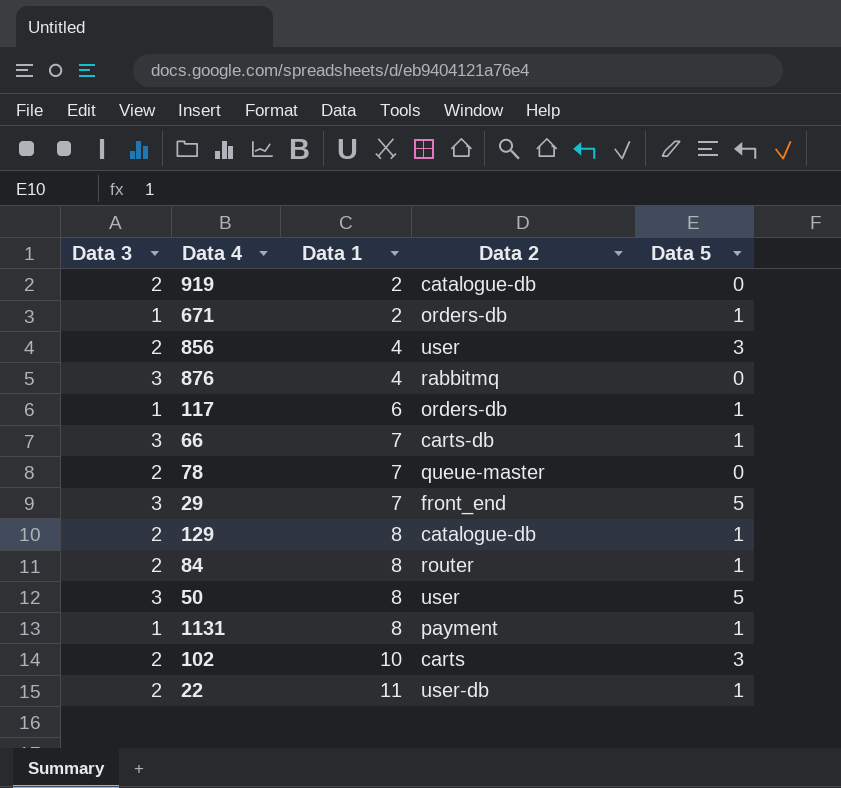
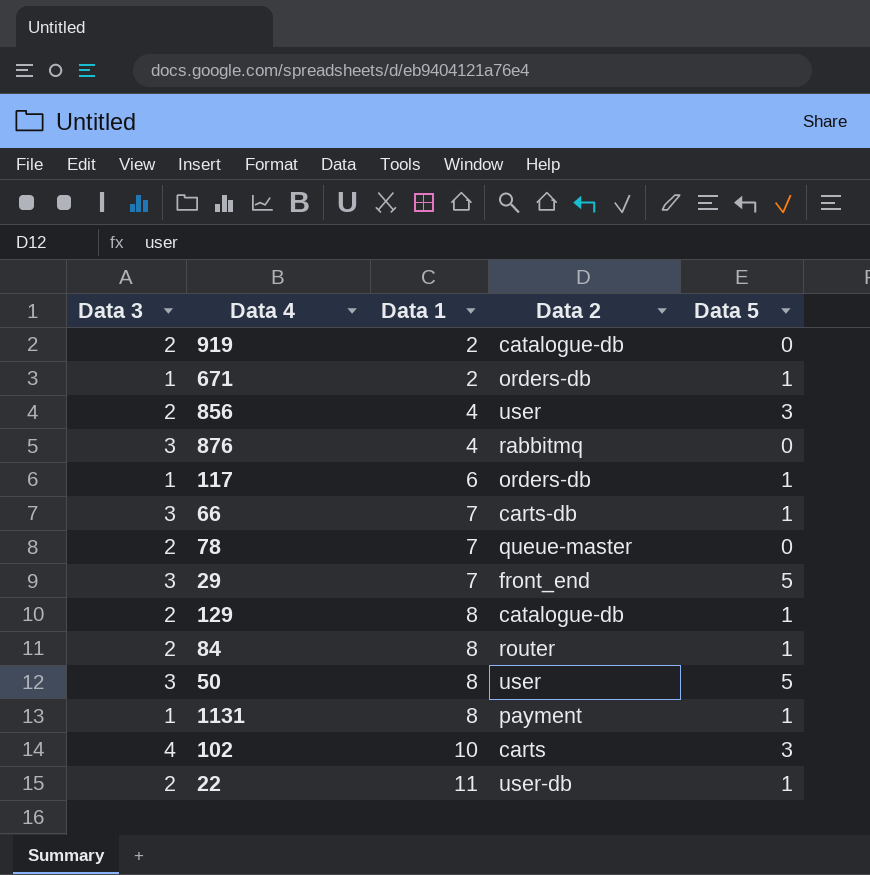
102 | Data 3: 2 -> 4

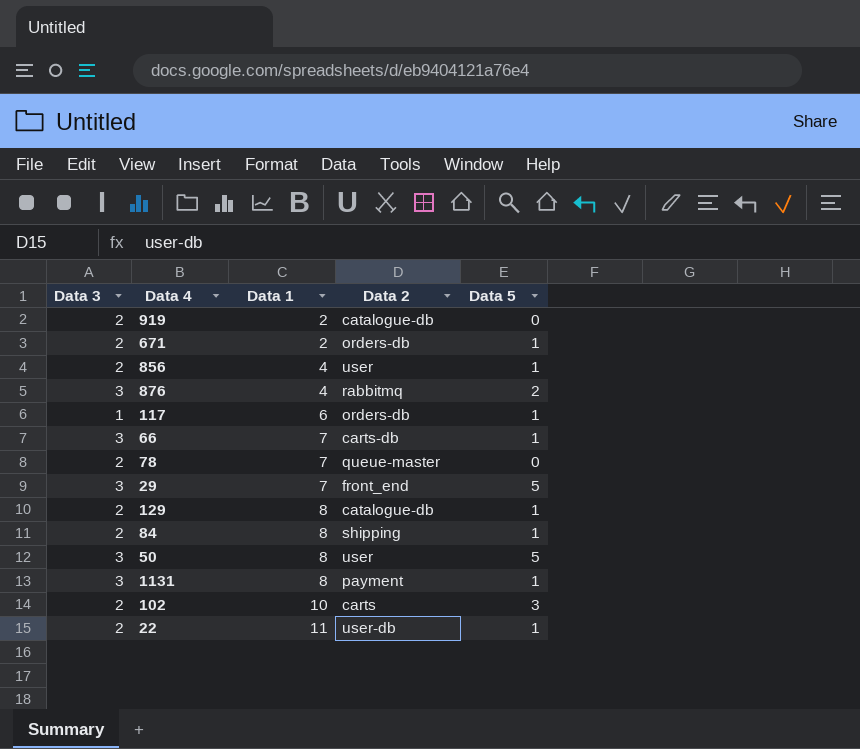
671 | Data 3: 1 -> 2
856 | Data 5: 3 -> 1
876 | Data 5: 0 -> 2
84 | Data 2: router -> shipping
1131 | Data 3: 1 -> 3
102 | Data 3: 4 -> 2

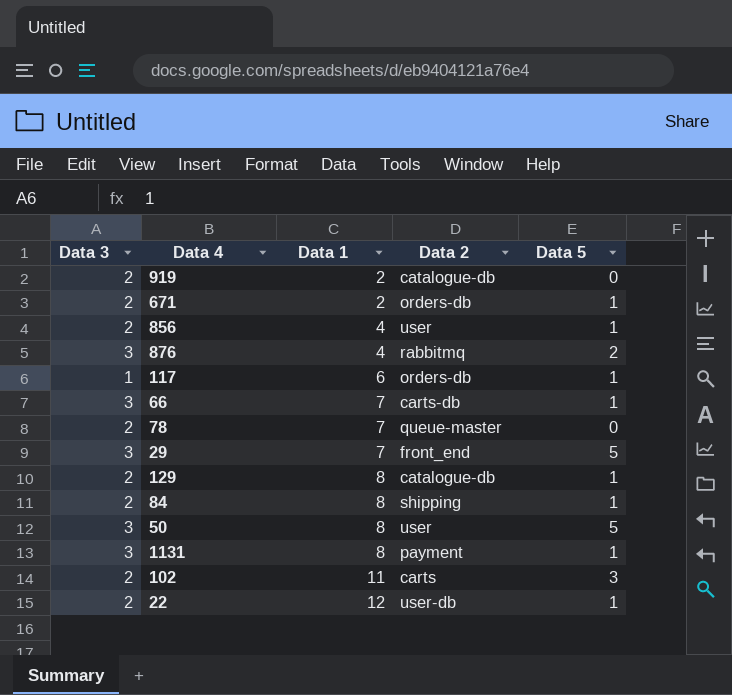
102 | Data 1: 10 -> 11
22 | Data 1: 11 -> 12

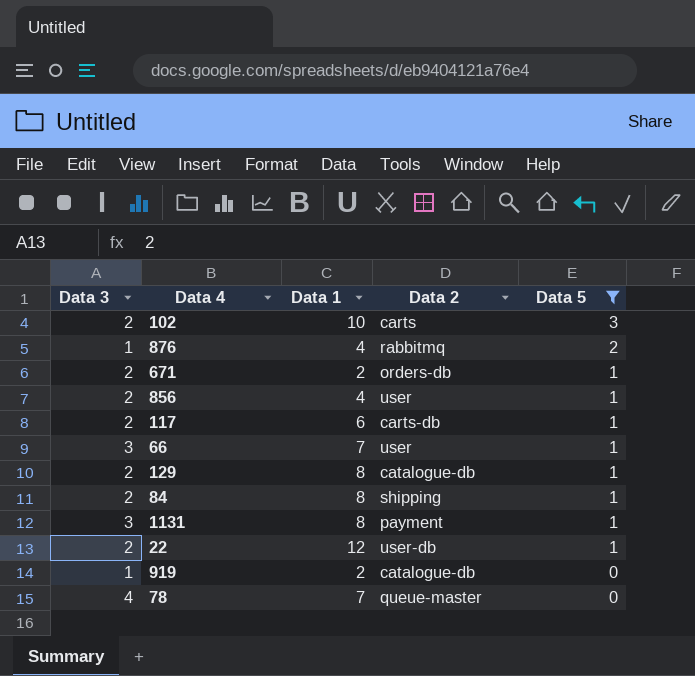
filter: none -> Data 5 != 5
row order: Data 1 ascending -> Data 5 descending
102 | Data 1: 11 -> 10
876 | Data 3: 3 -> 1
117 | Data 3: 1 -> 2
117 | Data 2: orders-db -> carts-db
66 | Data 2: carts-db -> user
919 | Data 3: 2 -> 1
78 | Data 3: 2 -> 4

